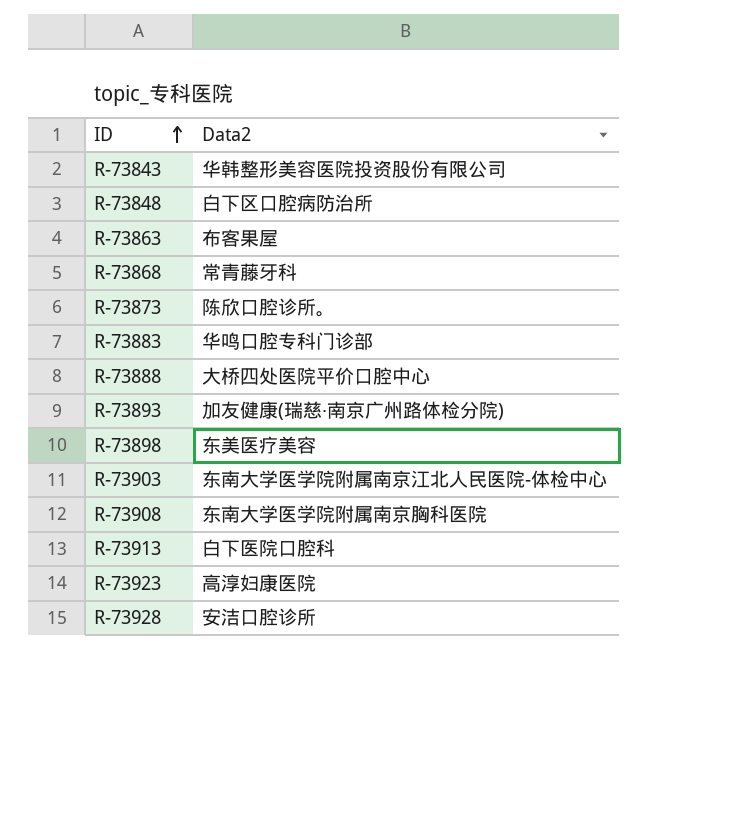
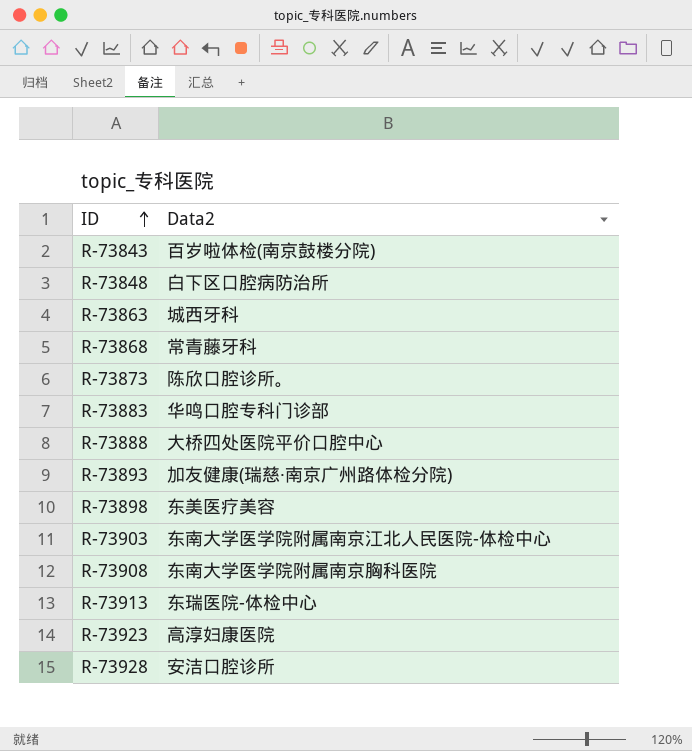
R-73843 | Data2: 华韩整形美容医院投资股份有限公司 -> 百岁啦体检(南京鼓楼分院)
R-73863 | Data2: 布客果屋 -> 城西牙科
R-73913 | Data2: 白下医院口腔科 -> 东瑞医院-体检中心

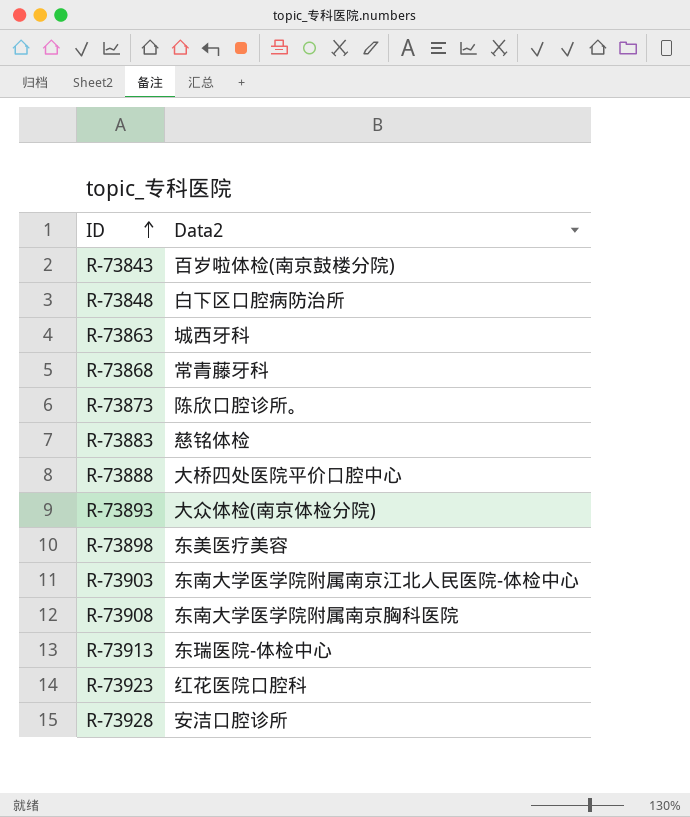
R-73883 | Data2: 华鸣口腔专科门诊部 -> 慈铭体检
R-73893 | Data2: 加友健康(瑞慈·南京广州路体检分院) -> 大众体检(南京体检分院)
R-73923 | Data2: 高淳妇康医院 -> 红花医院口腔科

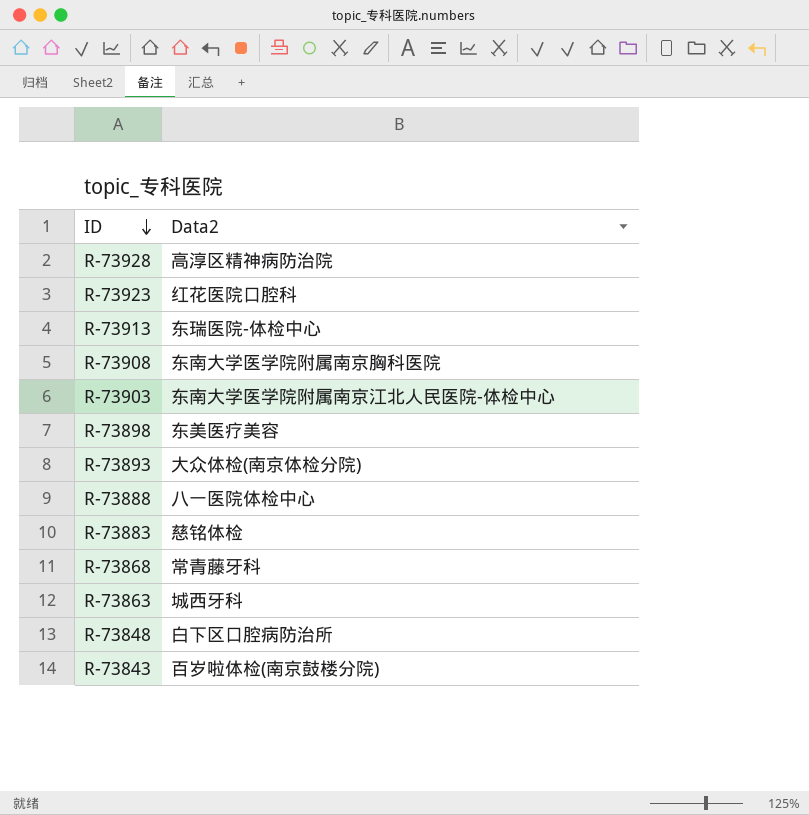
row order: ID ascending -> ID descending
row R-73873: 陈欣口腔诊所。 -> none
R-73928 | Data2: 安洁口腔诊所 -> 高淳区精神病防治院
R-73888 | Data2: 大桥四处医院平价口腔中心 -> 八一医院体检中心

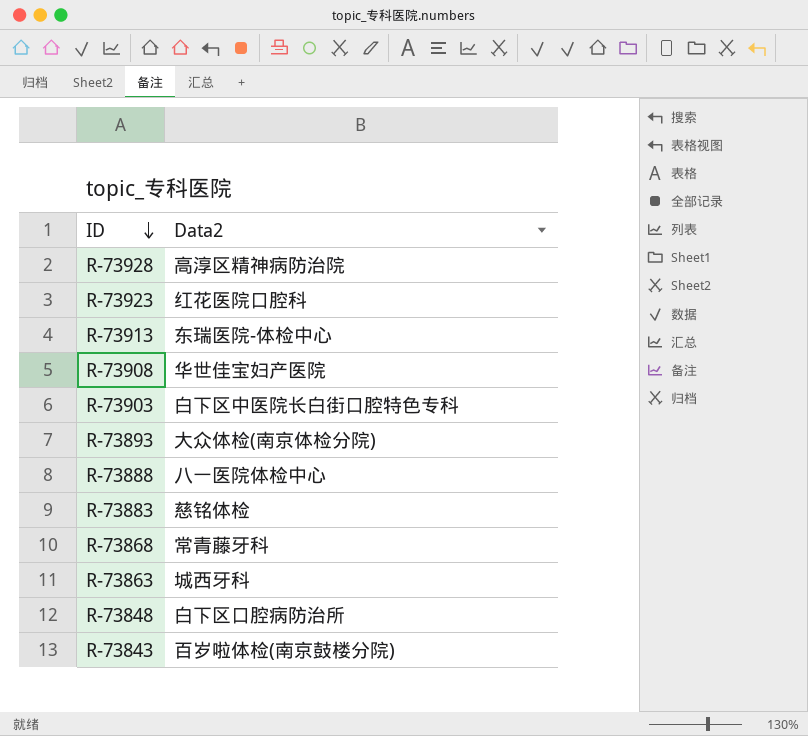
row R-73898: 东美医疗美容 -> none
R-73908 | Data2: 东南大学医学院附属南京胸科医院 -> 华世佳宝妇产医院
R-73903 | Data2: 东南大学医学院附属南京江北人民医院-体检中心 -> 白下区中医院长白街口腔特色专科

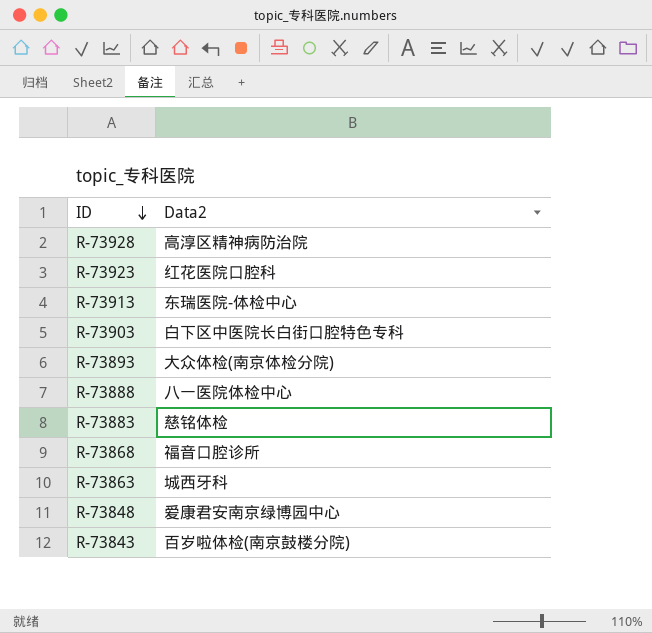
row R-73908: 华世佳宝妇产医院 -> none
R-73868 | Data2: 常青藤牙科 -> 福音口腔诊所
R-73848 | Data2: 白下区口腔病防治所 -> 爱康君安南京绿博园中心

